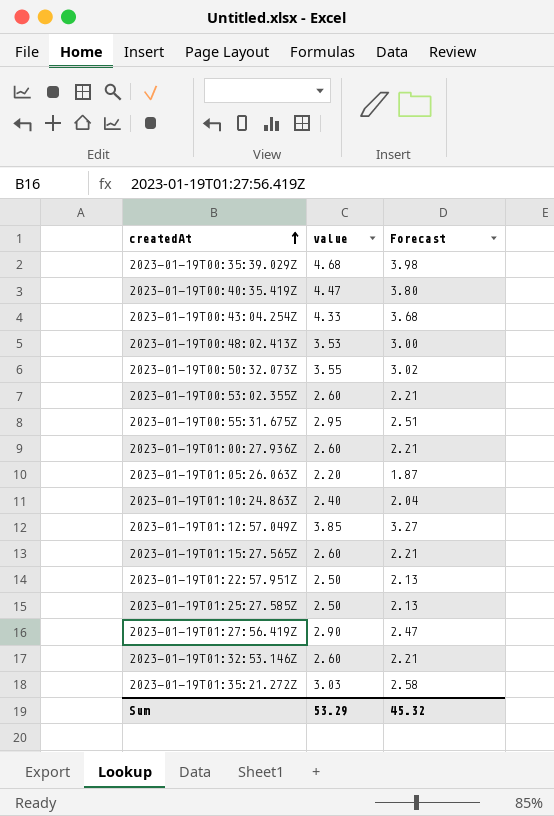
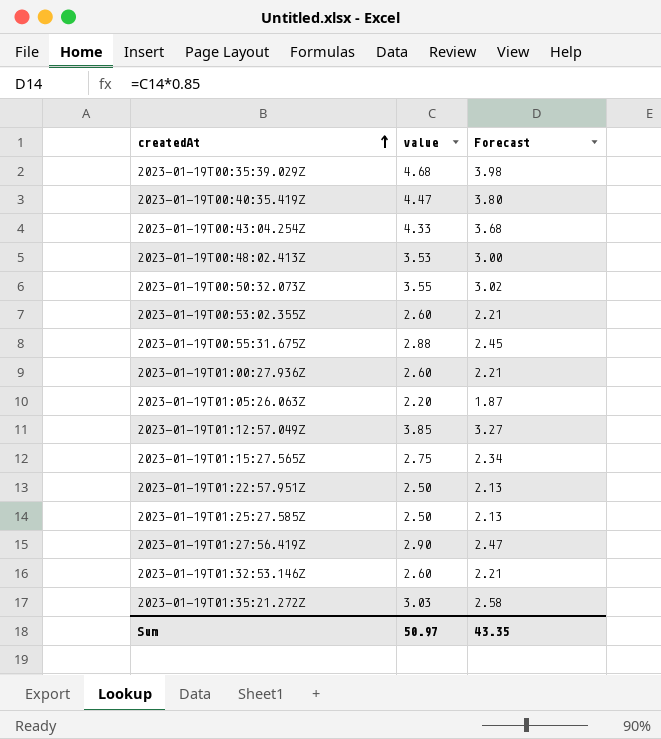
row 2023-01-19T01:10:24.863Z: 2.40 | 2.04 -> none
2023-01-19T00:55:31.675Z | value: 2.95 -> 2.88
2023-01-19T00:55:31.675Z | Forecast: 2.51 -> 2.45
2023-01-19T01:15:27.565Z | value: 2.60 -> 2.75
2023-01-19T01:15:27.565Z | Forecast: 2.21 -> 2.34
Sum | value: 53.29 -> 50.97
Sum | Forecast: 45.32 -> 43.35

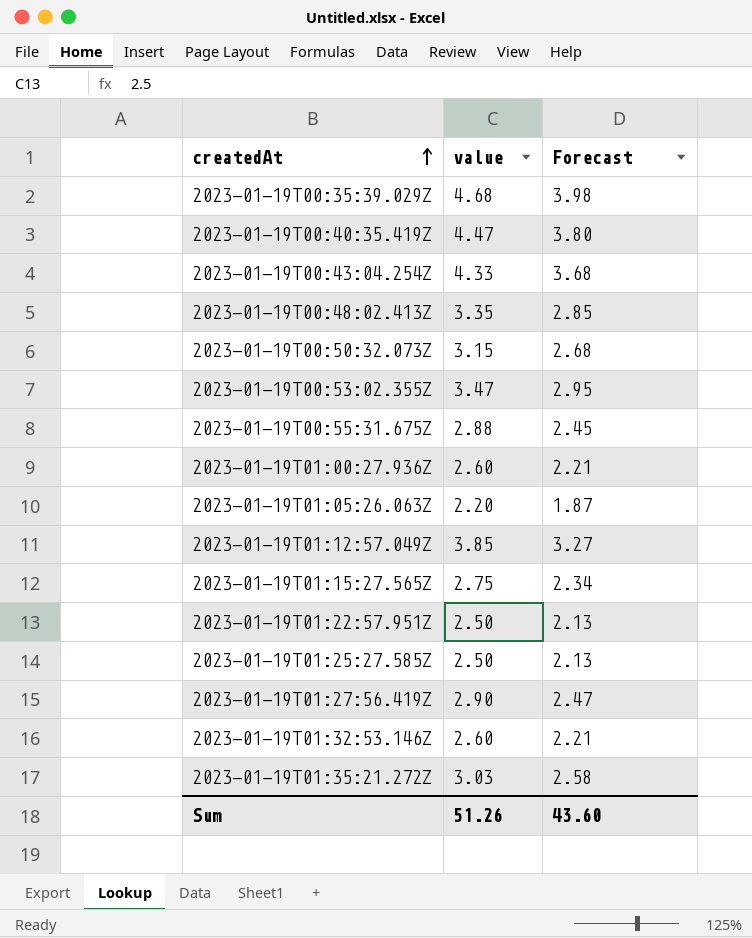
2023-01-19T00:48:02.413Z | value: 3.53 -> 3.35
2023-01-19T00:48:02.413Z | Forecast: 3.00 -> 2.85
2023-01-19T00:50:32.073Z | value: 3.55 -> 3.15
2023-01-19T00:50:32.073Z | Forecast: 3.02 -> 2.68
2023-01-19T00:53:02.355Z | value: 2.60 -> 3.47
2023-01-19T00:53:02.355Z | Forecast: 2.21 -> 2.95
Sum | value: 50.97 -> 51.26
Sum | Forecast: 43.35 -> 43.60

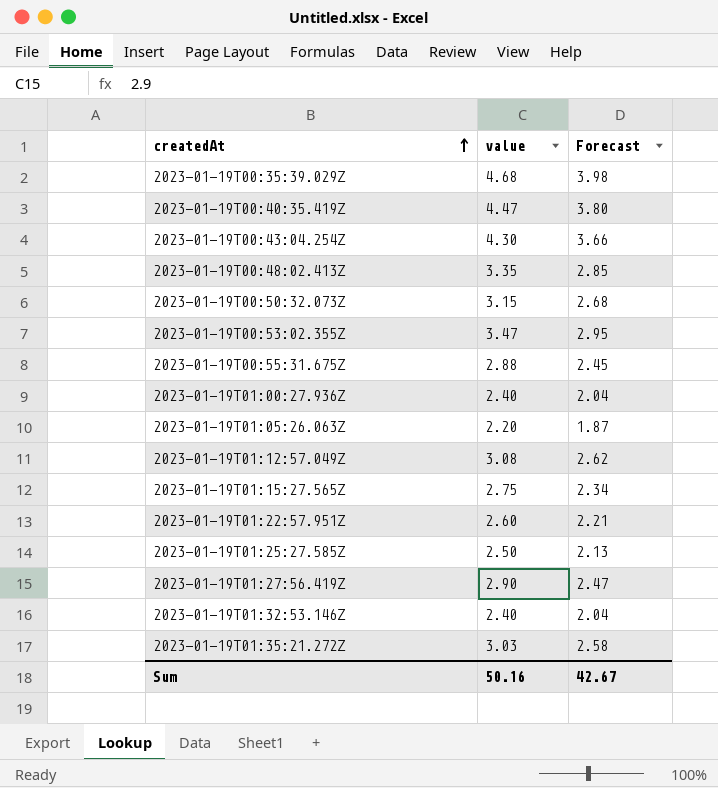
2023-01-19T00:43:04.254Z | value: 4.33 -> 4.30
2023-01-19T00:43:04.254Z | Forecast: 3.68 -> 3.66
2023-01-19T01:00:27.936Z | value: 2.60 -> 2.40
2023-01-19T01:00:27.936Z | Forecast: 2.21 -> 2.04
2023-01-19T01:12:57.049Z | value: 3.85 -> 3.08
2023-01-19T01:12:57.049Z | Forecast: 3.27 -> 2.62
2023-01-19T01:22:57.951Z | value: 2.50 -> 2.60
2023-01-19T01:22:57.951Z | Forecast: 2.13 -> 2.21
2023-01-19T01:32:53.146Z | value: 2.60 -> 2.40
2023-01-19T01:32:53.146Z | Forecast: 2.21 -> 2.04
Sum | value: 51.26 -> 50.16
Sum | Forecast: 43.60 -> 42.67

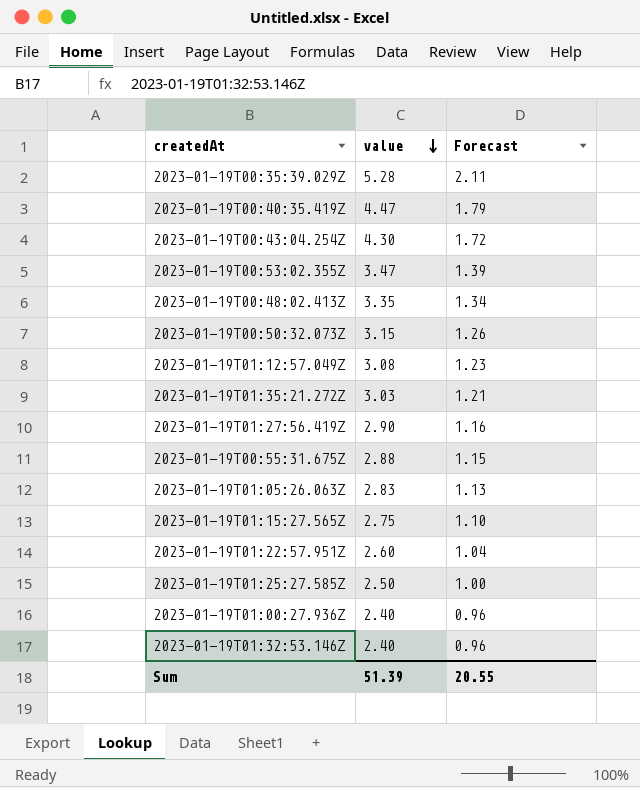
row order: createdAt ascending -> value descending
column Forecast | formula: [value] * 0.85 -> [value] * 0.4
2023-01-19T00:35:39.029Z | value: 4.68 -> 5.28
2023-01-19T01:05:26.063Z | value: 2.20 -> 2.83
Sum | value: 50.16 -> 51.39
Sum | Forecast: 42.67 -> 20.55

